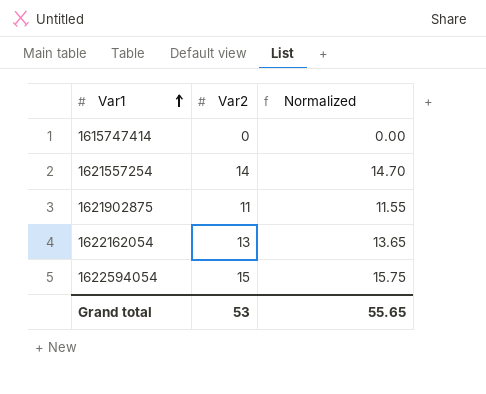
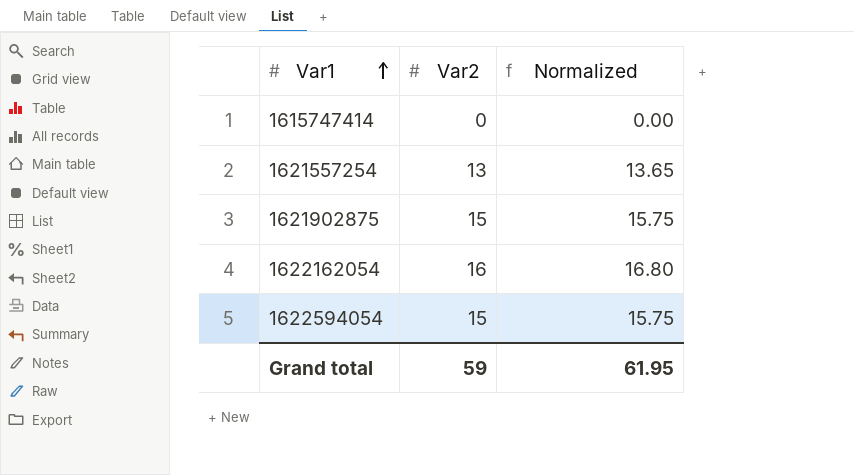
1621557254 | Var2: 14 -> 13
1621557254 | Normalized: 14.70 -> 13.65
1621902875 | Var2: 11 -> 15
1621902875 | Normalized: 11.55 -> 15.75
1622162054 | Var2: 13 -> 16
1622162054 | Normalized: 13.65 -> 16.80
Grand total | Var2: 53 -> 59
Grand total | Normalized: 55.65 -> 61.95

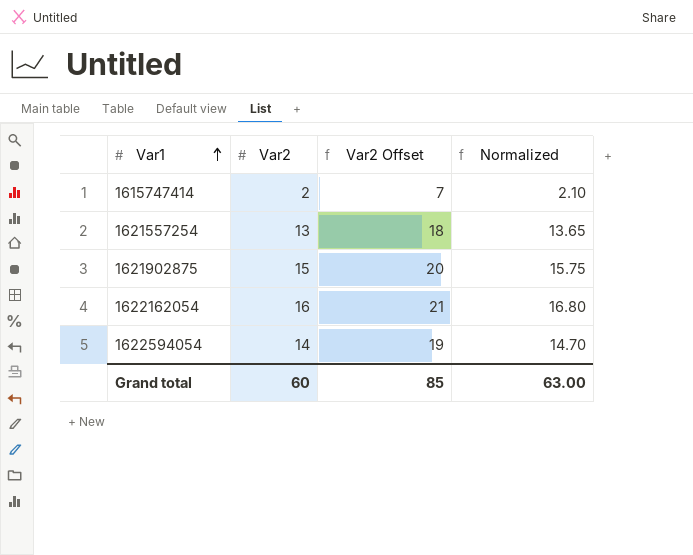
column Var2 Offset | formula: none -> [Var2] + 5
1615747414 | Var2: 0 -> 2
1615747414 | Normalized: 0.00 -> 2.10
1622594054 | Var2: 15 -> 14
1622594054 | Normalized: 15.75 -> 14.70
Grand total | Var2: 59 -> 60
Grand total | Normalized: 61.95 -> 63.00

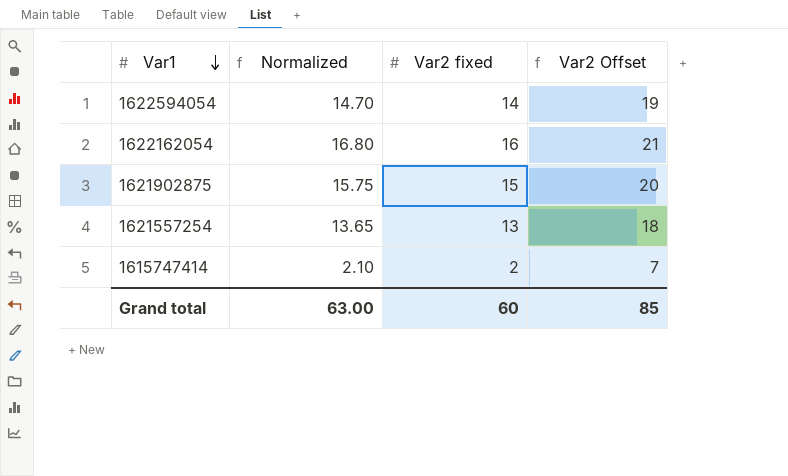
row order: Var1 ascending -> Var1 descending
column Normalized | position: 4 -> 2
column name: Var2 -> Var2 fixed

